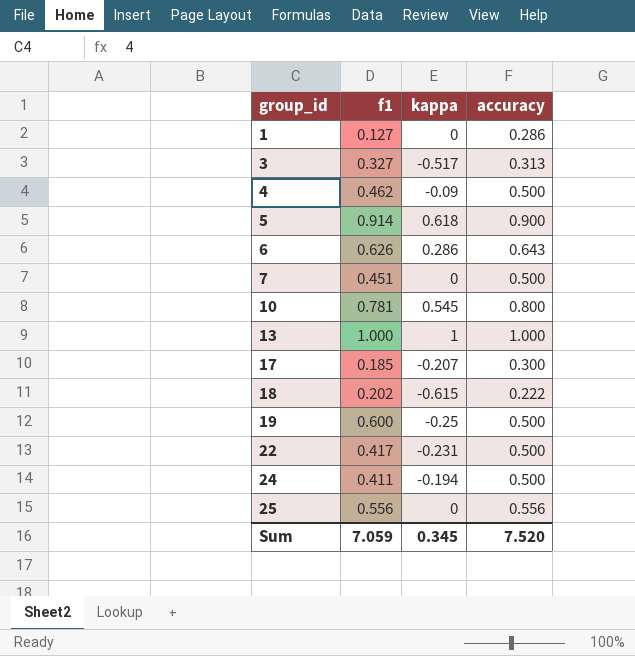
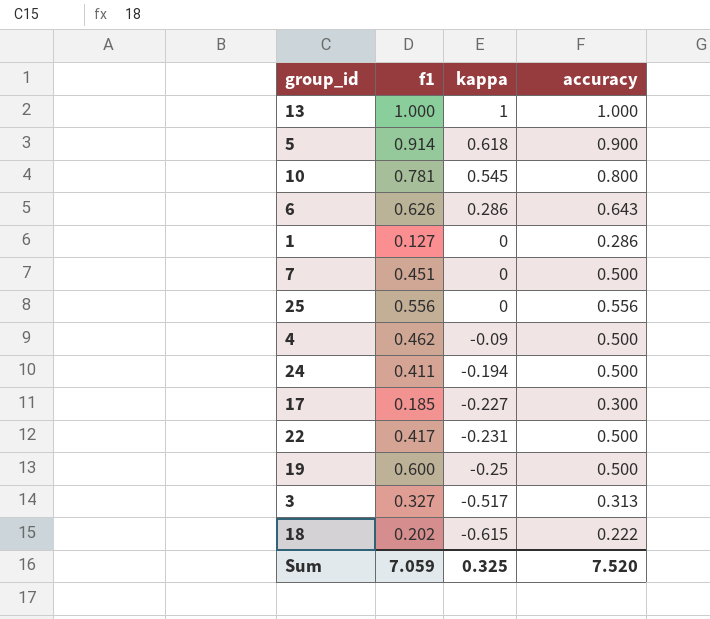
row order: group_id ascending -> kappa descending
17 | kappa: -0.207 -> -0.227
Sum | kappa: 0.345 -> 0.325

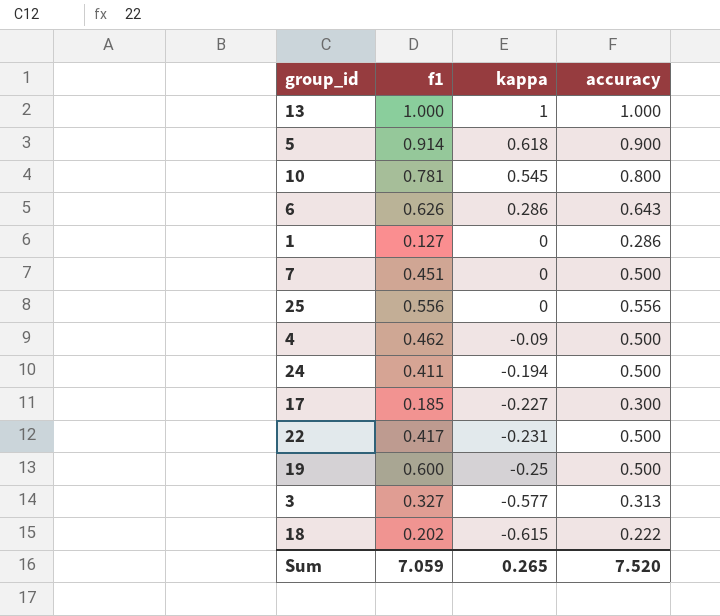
3 | kappa: -0.517 -> -0.577
Sum | kappa: 0.325 -> 0.265

